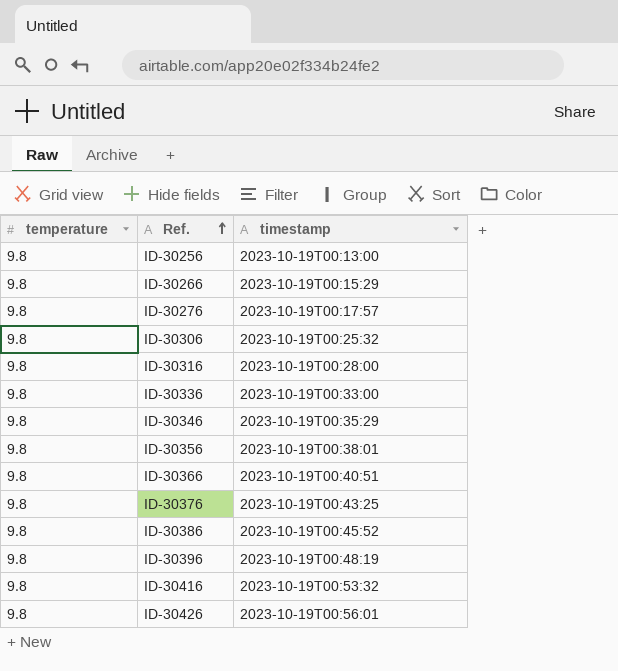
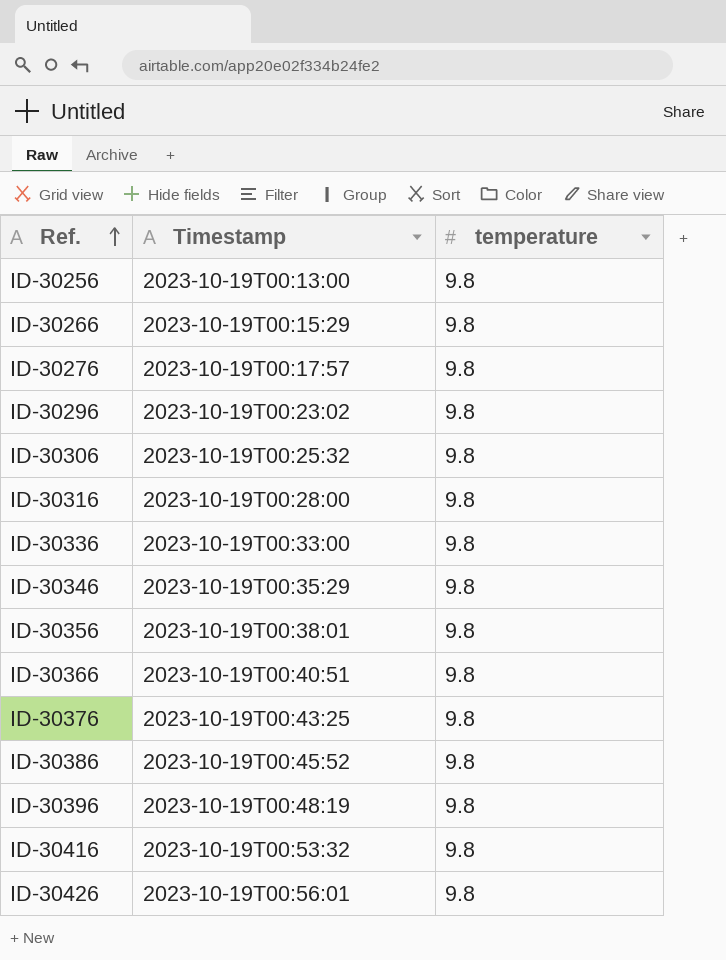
column name: timestamp -> Timestamp
column temperature | position: 1 -> 3
row ID-30296: none -> 2023-10-19T00:23:02 | 9.8

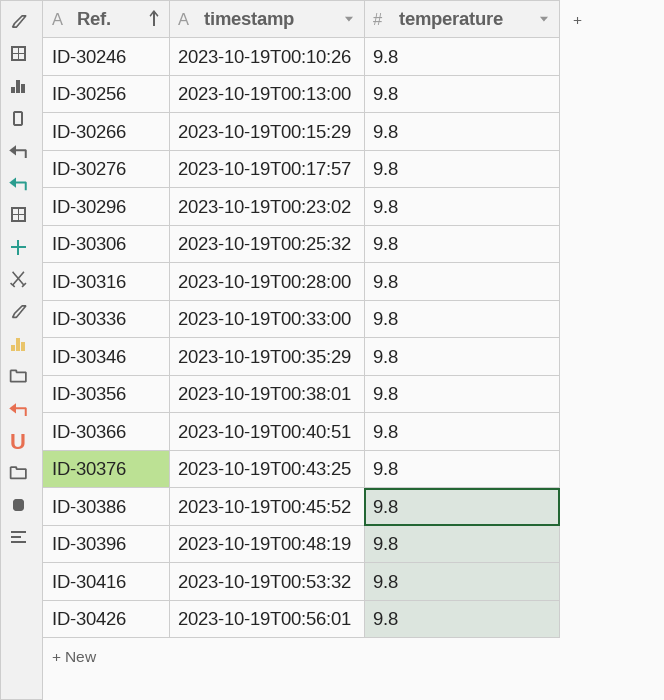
column name: Timestamp -> timestamp
row ID-30246: none -> 2023-10-19T00:10:26 | 9.8

